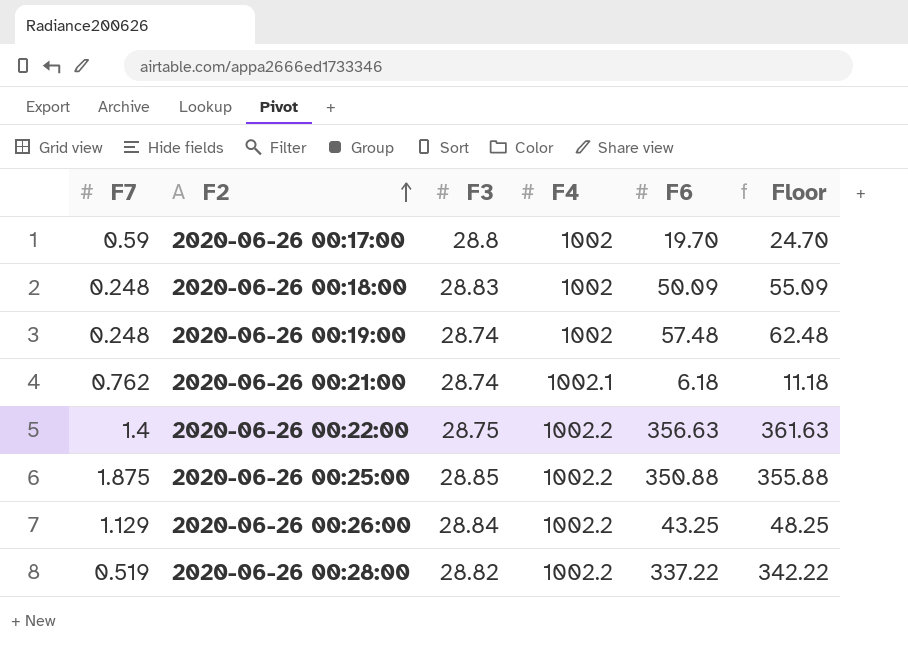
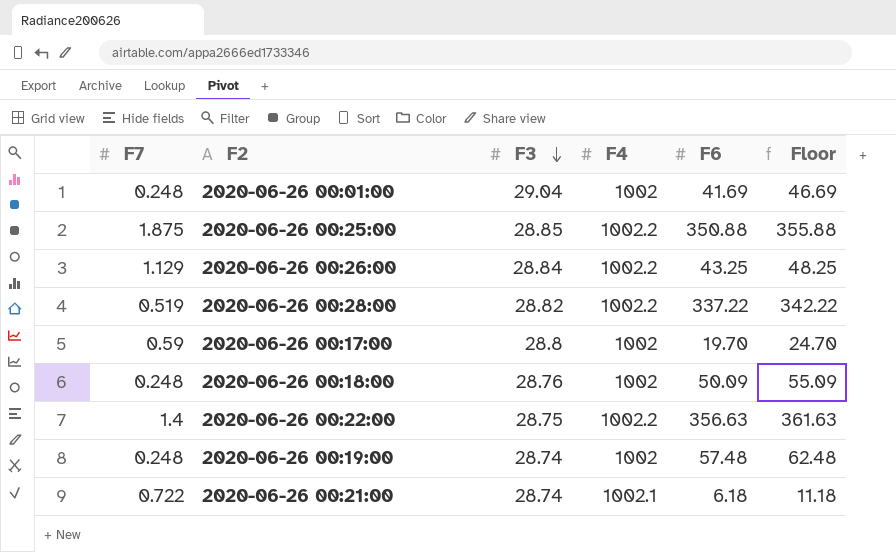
row order: F2 ascending -> F3 descending
row 2020-06-26 00:01:00: none -> 0.248 | 29.04 | 1002 | 41.69 | 46.69
2020-06-26 00:18:00 | F3: 28.83 -> 28.76
2020-06-26 00:21:00 | F7: 0.762 -> 0.722

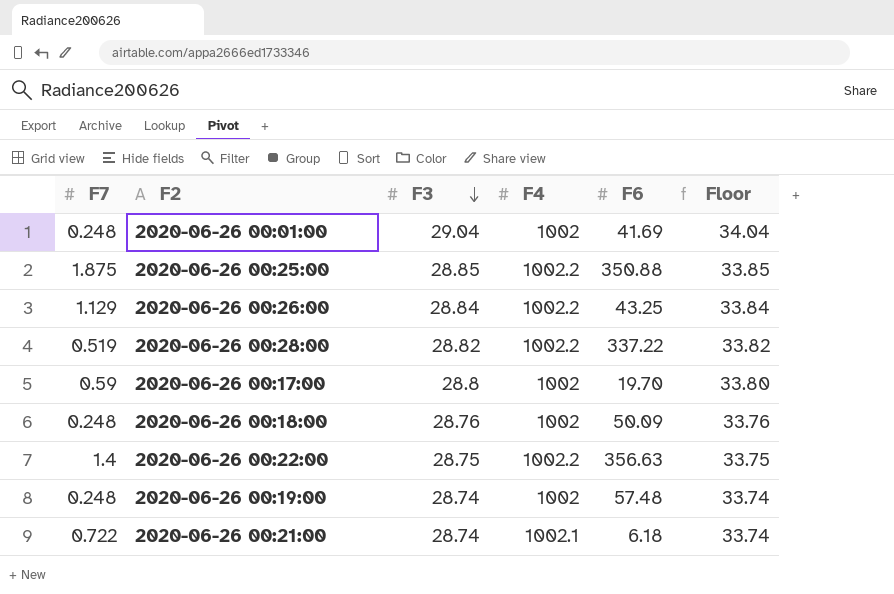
column Floor | formula: [F6] + 5 -> [F3] + 5

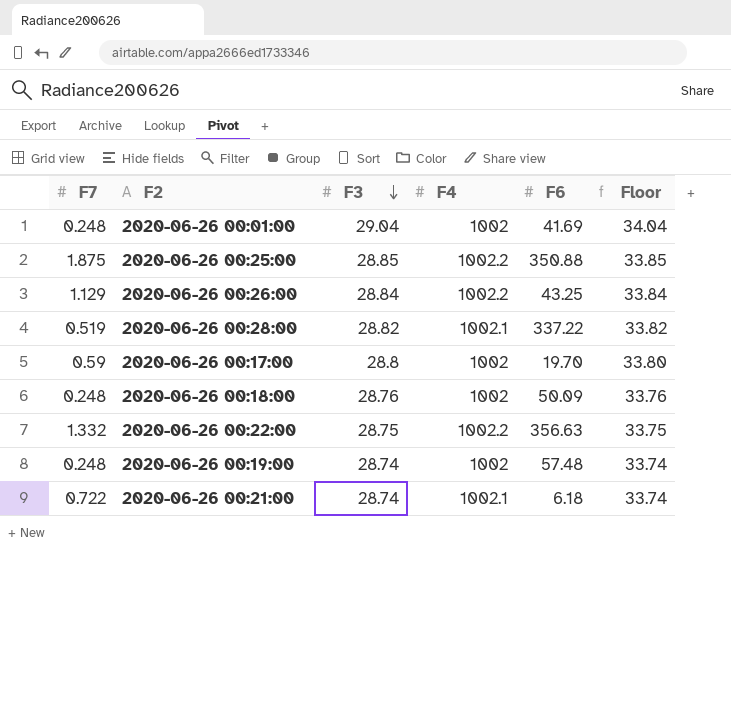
2020-06-26 00:28:00 | F4: 1002.2 -> 1002.1
2020-06-26 00:22:00 | F7: 1.4 -> 1.332

